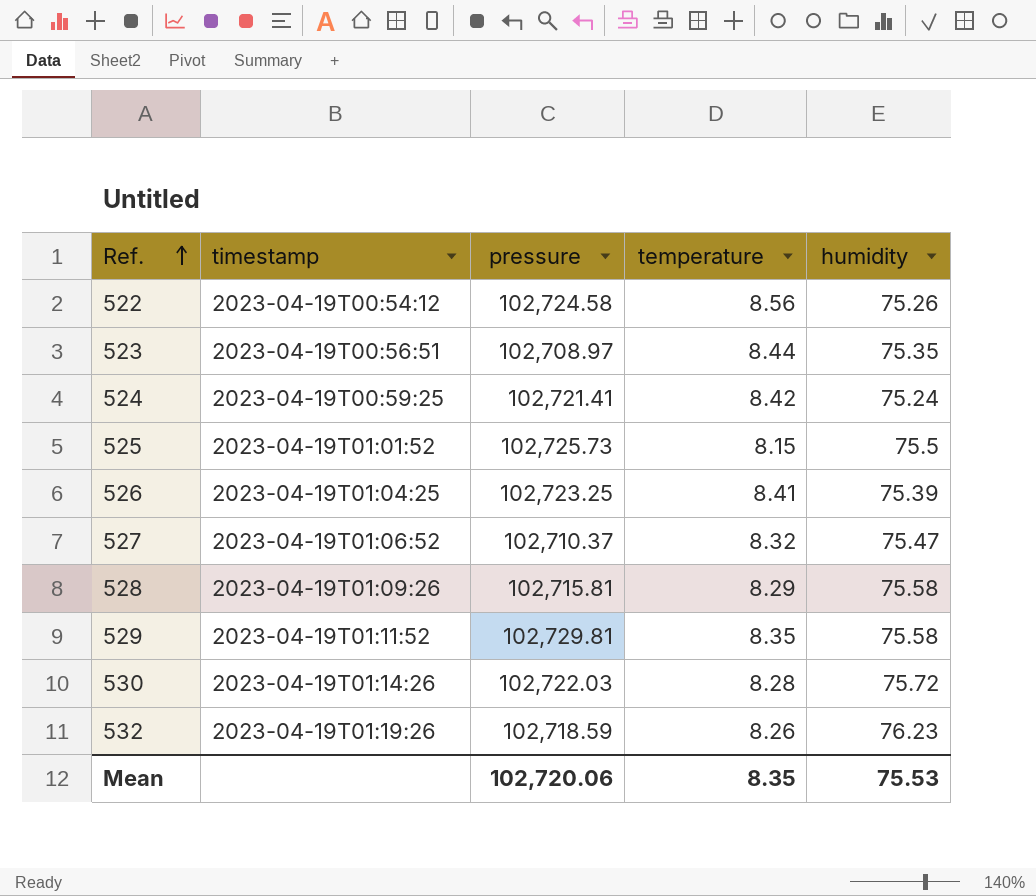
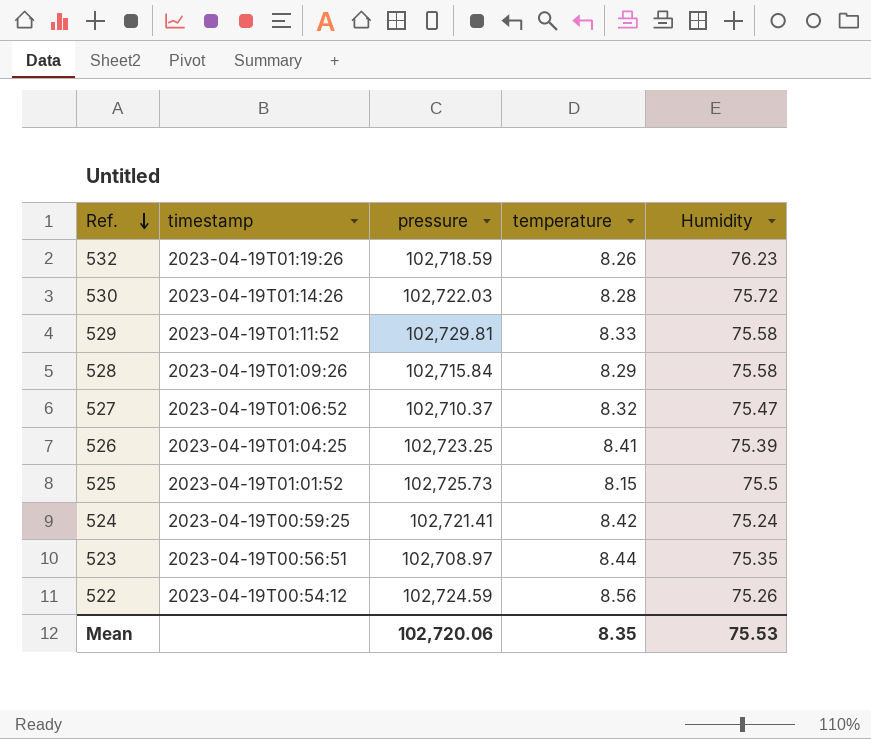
row order: Ref. ascending -> Ref. descending
column name: humidity -> Humidity
529 | temperature: 8.35 -> 8.33
528 | pressure: 102,715.81 -> 102,715.84
522 | pressure: 102,724.58 -> 102,724.59

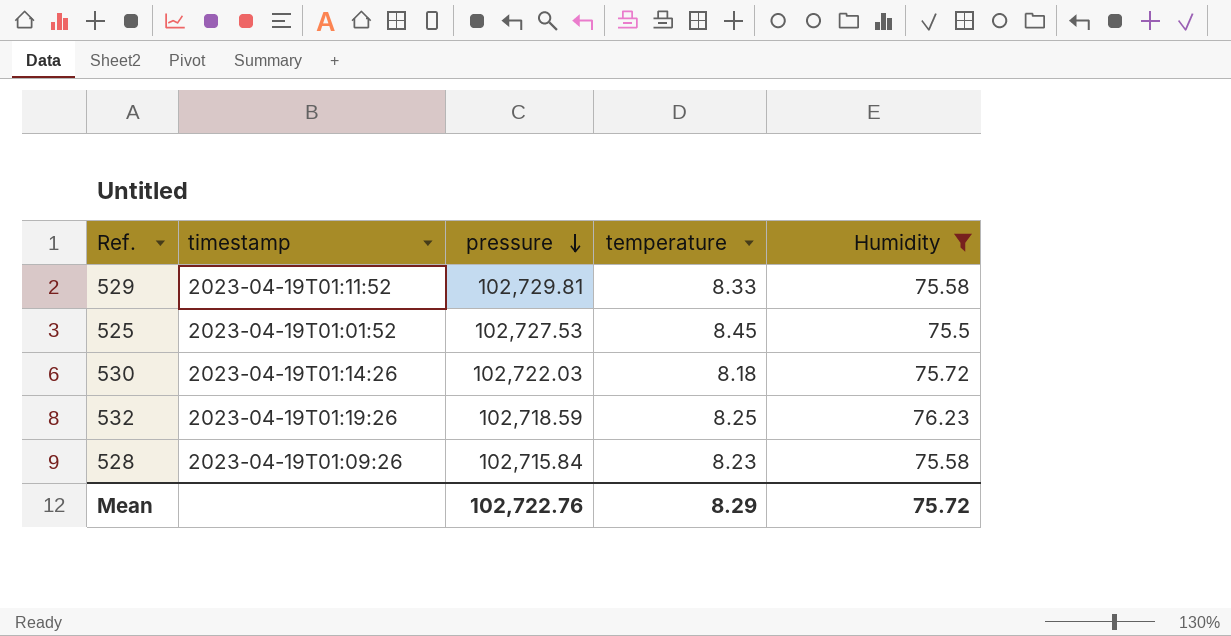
filter: none -> Humidity >= 75.5
row order: Ref. descending -> pressure descending
525 | pressure: 102,725.73 -> 102,727.53
525 | temperature: 8.15 -> 8.45
530 | temperature: 8.28 -> 8.18
532 | temperature: 8.26 -> 8.25
528 | temperature: 8.29 -> 8.23
Mean | pressure: 102,720.06 -> 102,722.76
Mean | temperature: 8.35 -> 8.29
Mean | Humidity: 75.53 -> 75.72

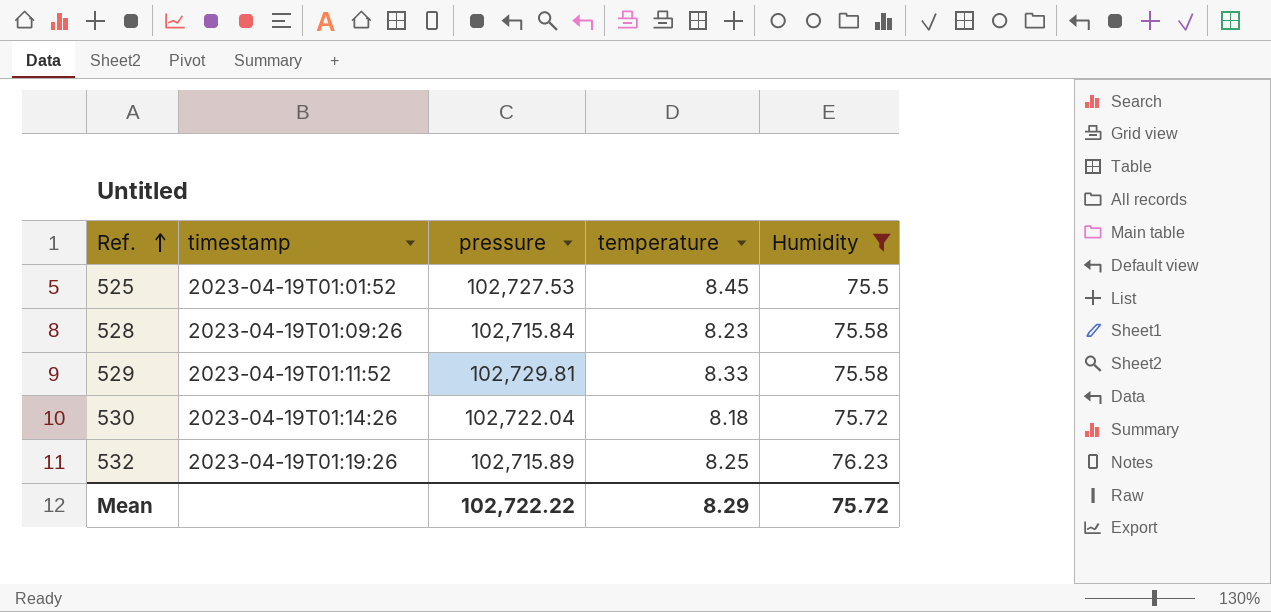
row order: pressure descending -> Ref. ascending
530 | pressure: 102,722.03 -> 102,722.04
532 | pressure: 102,718.59 -> 102,715.89
Mean | pressure: 102,722.76 -> 102,722.22

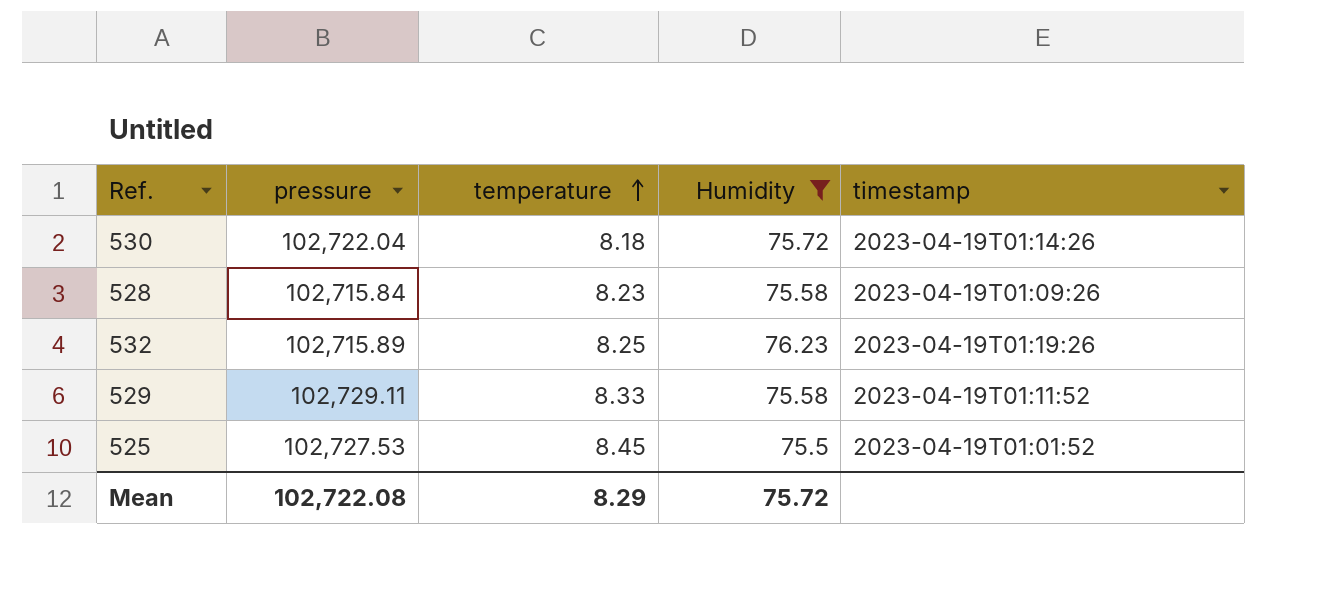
row order: Ref. ascending -> temperature ascending
column timestamp | position: 2 -> 5
529 | pressure: 102,729.81 -> 102,729.11
Mean | pressure: 102,722.22 -> 102,722.08

